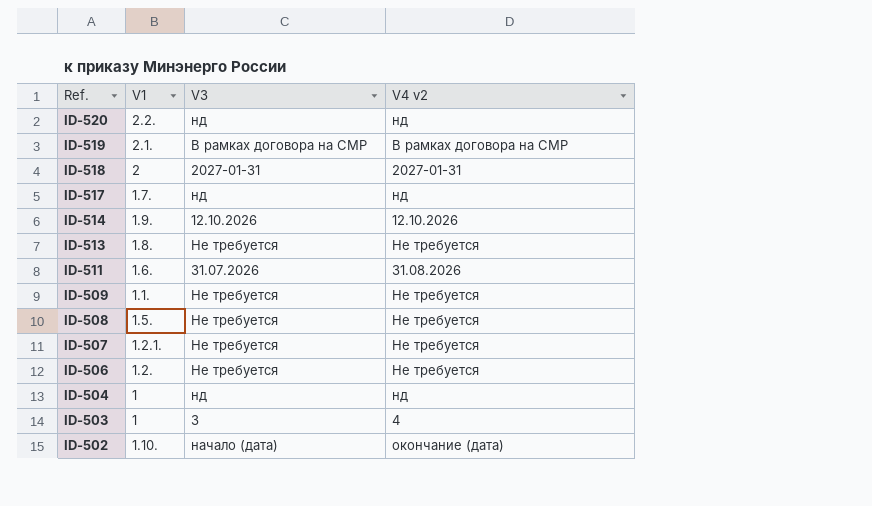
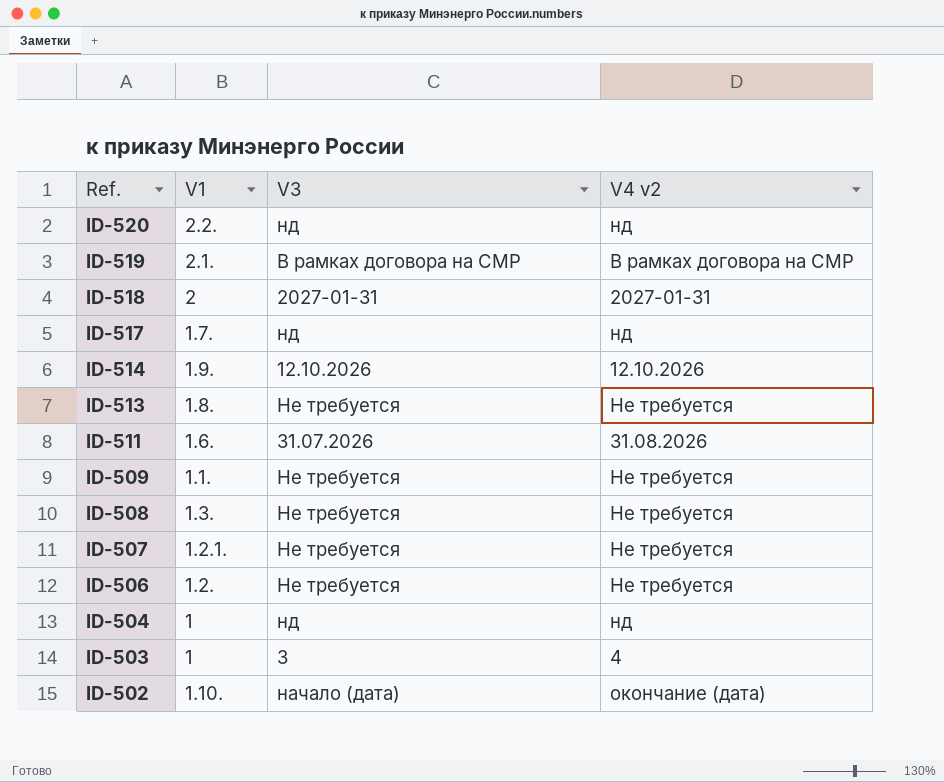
ID-508 | V1: 1.5. -> 1.3.

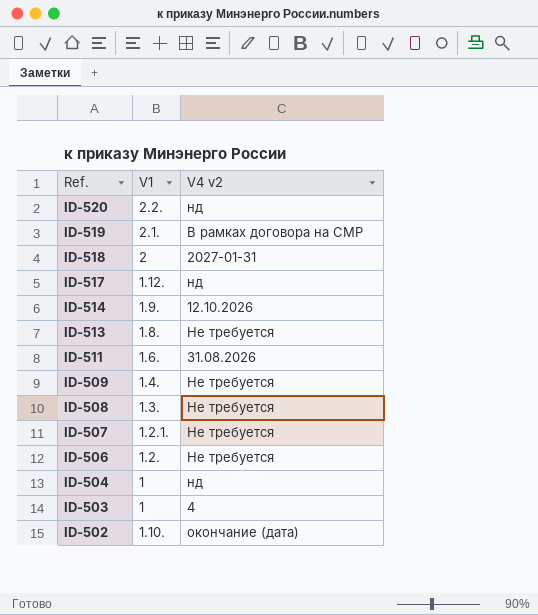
column V3 | position: 3 -> none
ID-517 | V1: 1.7. -> 1.12.
ID-509 | V1: 1.1. -> 1.4.

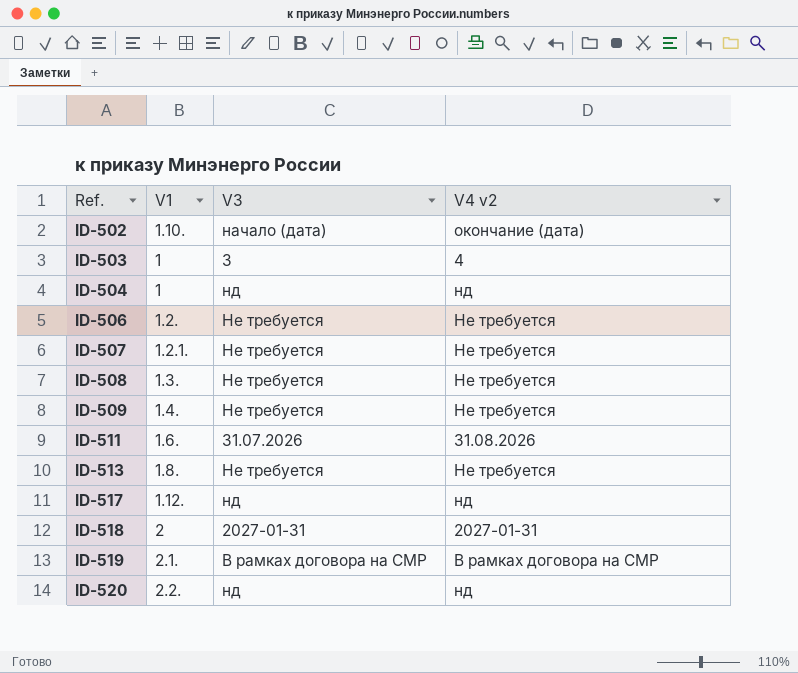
row order: Ref. descending -> Ref. ascending
column V3 | position: none -> 3
row ID-514: 1.9. | 12.10.2026 -> none

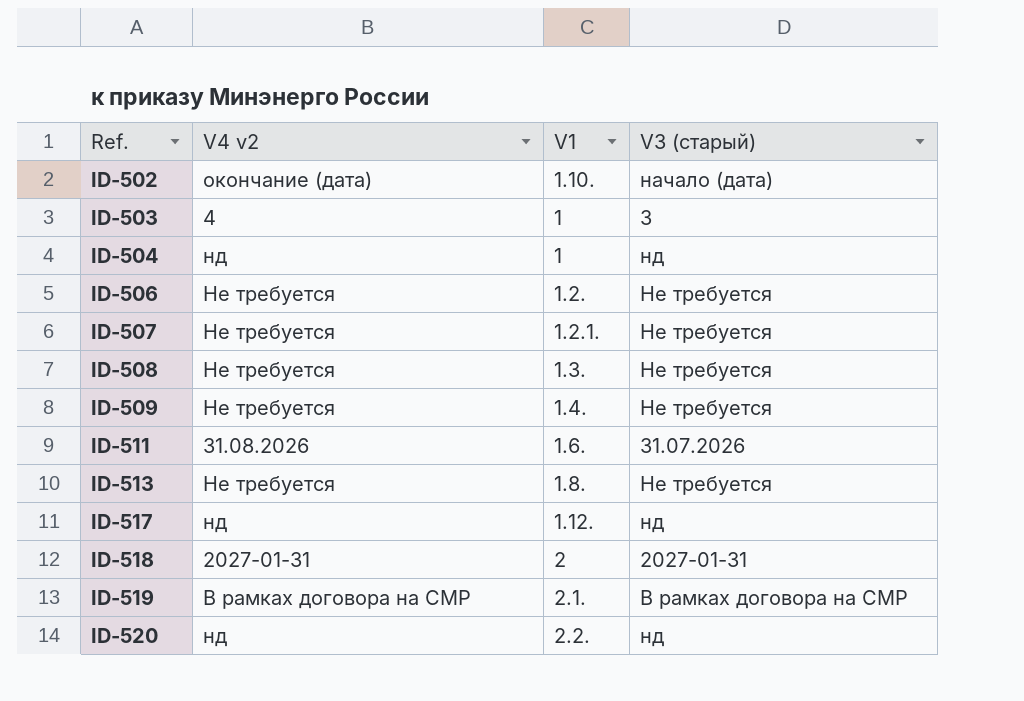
column V4 v2 | position: 4 -> 2
column name: V3 -> V3 (старый)

